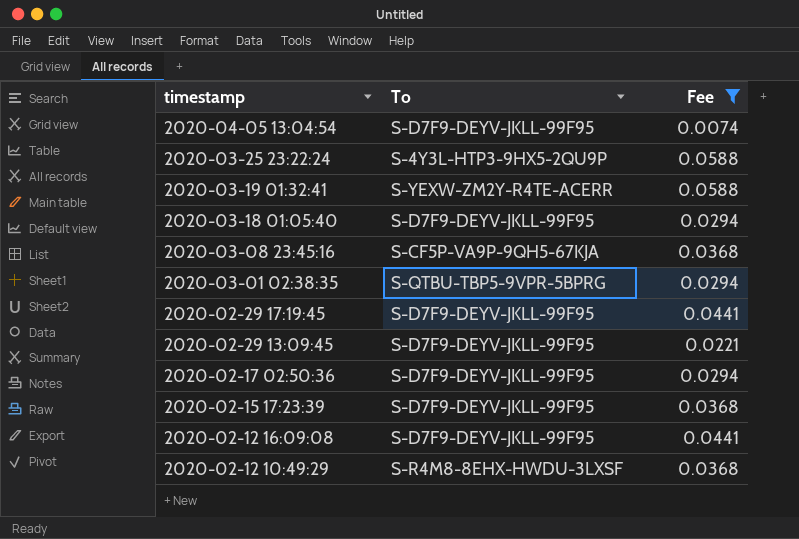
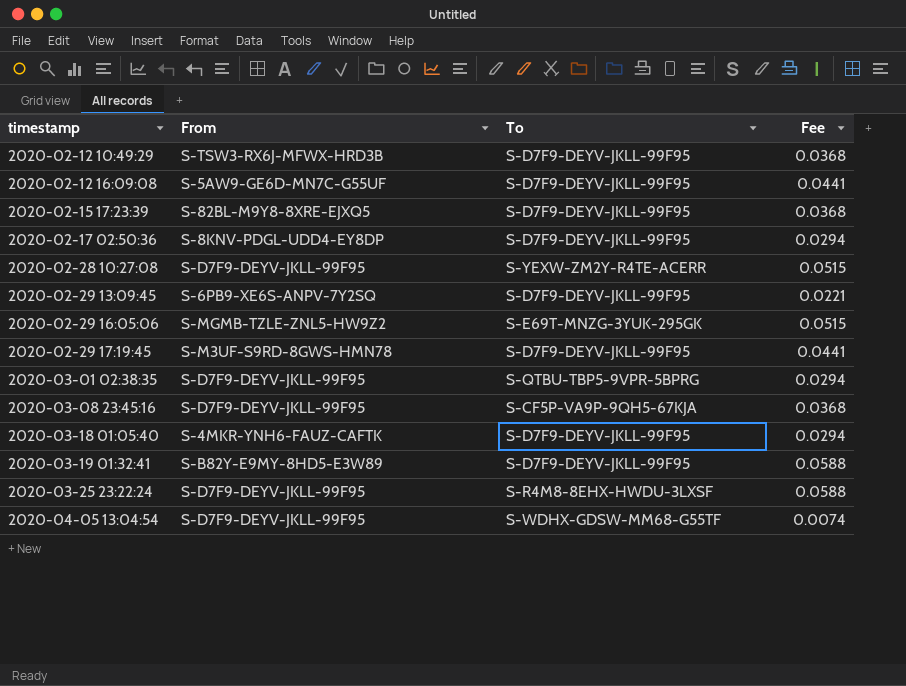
filter: Fee != 0.0515 -> none
row order: timestamp descending -> timestamp ascending
column From | position: none -> 2
2020-02-12 10:49:29 | To: S-R4M8-8EHX-HWDU-3LXSF -> S-D7F9-DEYV-JKLL-99F95
2020-03-19 01:32:41 | To: S-YEXW-ZM2Y-R4TE-ACERR -> S-D7F9-DEYV-JKLL-99F95
2020-03-25 23:22:24 | To: S-4Y3L-HTP3-9HX5-2QU9P -> S-R4M8-8EHX-HWDU-3LXSF
2020-04-05 13:04:54 | To: S-D7F9-DEYV-JKLL-99F95 -> S-WDHX-GDSW-MM68-G55TF

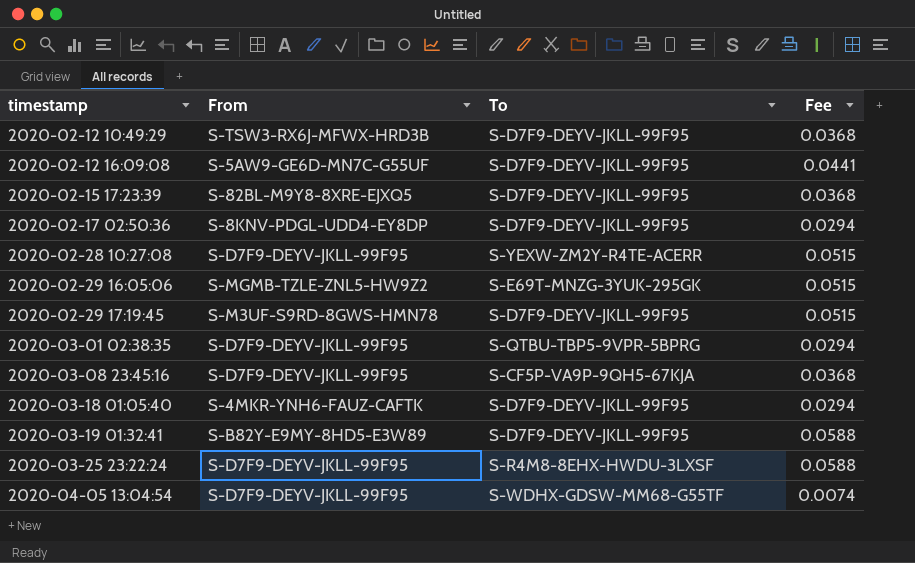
row 2020-02-29 13:09:45: S-6PB9-XE6S-ANPV-7Y2SQ | S-D7F9-DEYV-JKLL-99F95 | 0.0221 -> none
2020-02-29 17:19:45 | Fee: 0.0441 -> 0.0515

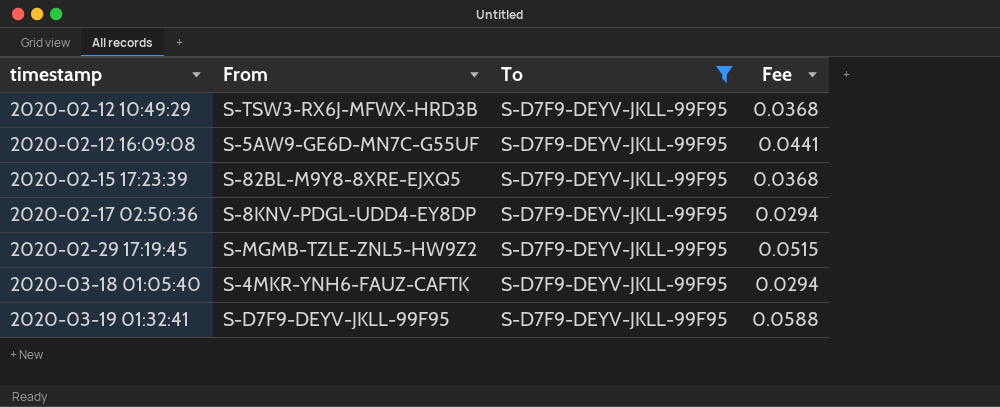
filter: none -> To = S-D7F9-DEYV-JKLL-99F95
2020-02-29 17:19:45 | From: S-M3UF-S9RD-8GWS-HMN78 -> S-MGMB-TZLE-ZNL5-HW9Z2
2020-03-19 01:32:41 | From: S-B82Y-E9MY-8HD5-E3W89 -> S-D7F9-DEYV-JKLL-99F95

